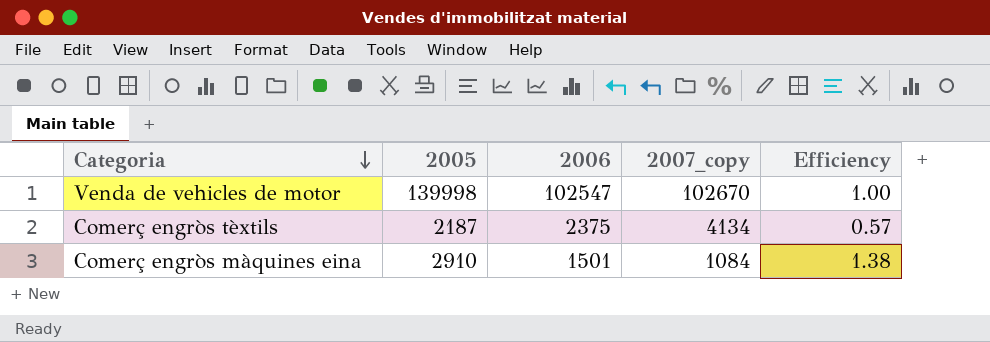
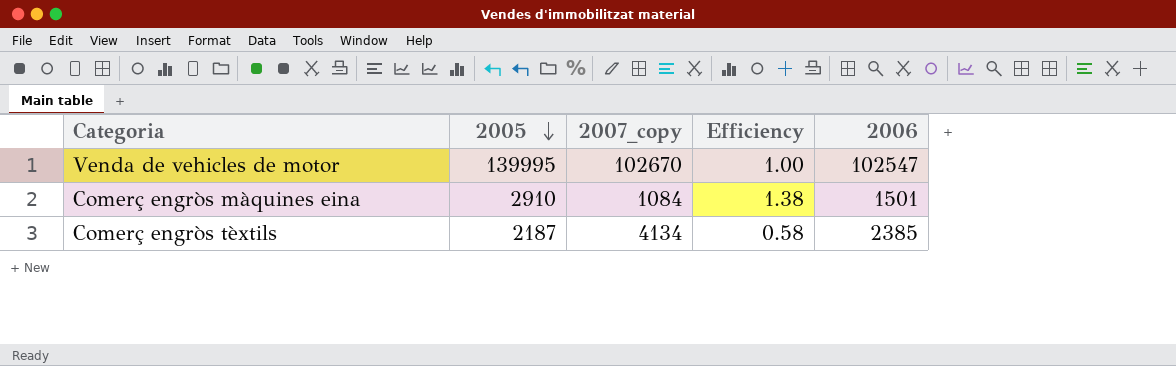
row order: Categoria descending -> 2005 descending
column 2006 | position: 3 -> 5
Venda de vehicles de motor | 2005: 139998 -> 139995
Comerç engròs tèxtils | Efficiency: 0.57 -> 0.58
Comerç engròs tèxtils | 2006: 2375 -> 2385

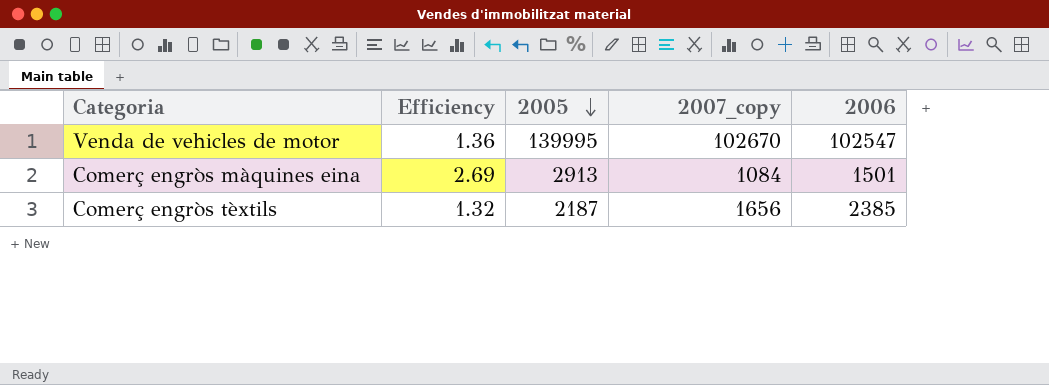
column Efficiency | formula: [2006] / [2007_copy] -> [2005] / [2007_copy]
column Efficiency | position: 4 -> 2
Comerç engròs màquines eina | 2005: 2910 -> 2913
Comerç engròs tèxtils | 2007_copy: 4134 -> 1656

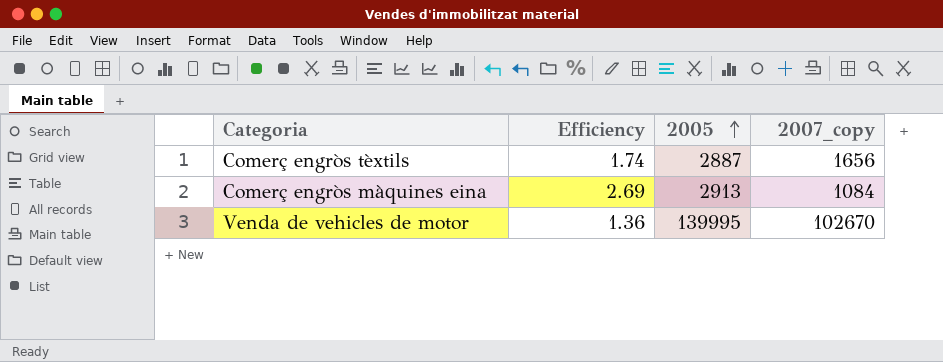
row order: 2005 descending -> 2005 ascending
column 2006 | position: 5 -> none
Comerç engròs tèxtils | Efficiency: 1.32 -> 1.74
Comerç engròs tèxtils | 2005: 2187 -> 2887

